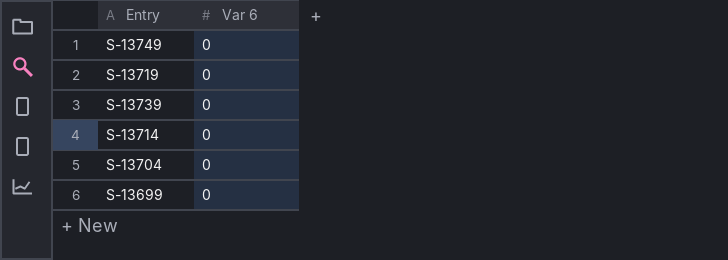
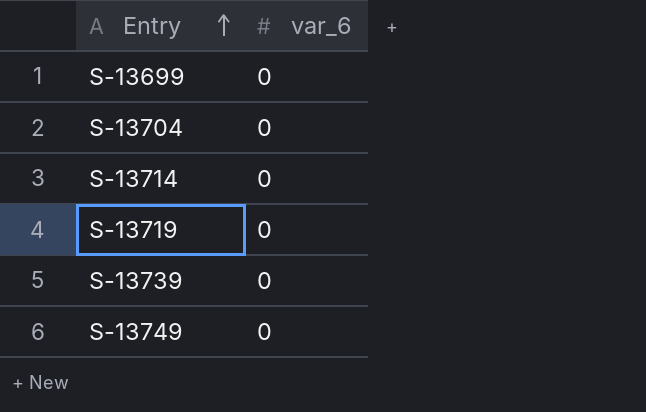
row order: none -> Entry ascending
column name: Var 6 -> var_6

